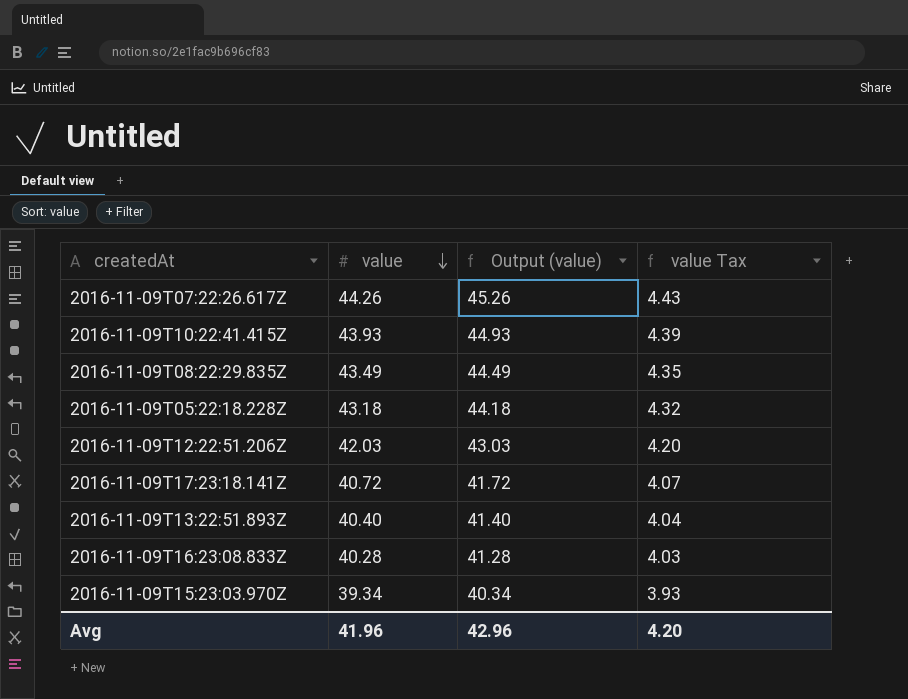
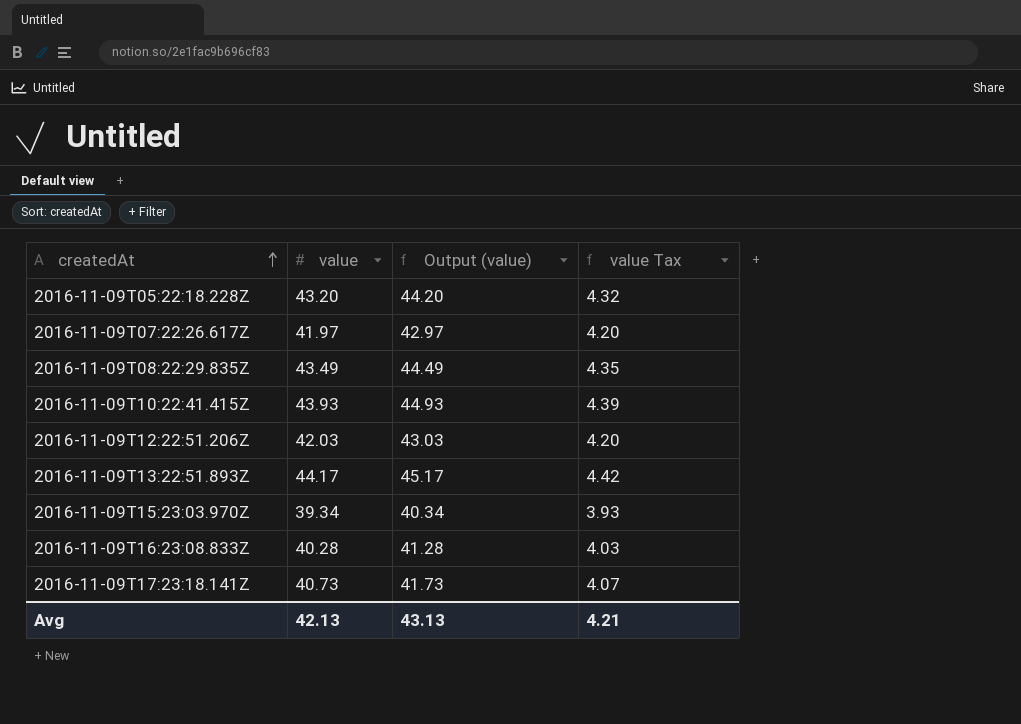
row order: value descending -> createdAt ascending
2016-11-09T05:22:18.228Z | value: 43.18 -> 43.20
2016-11-09T05:22:18.228Z | Output (value): 44.18 -> 44.20
2016-11-09T07:22:26.617Z | value: 44.26 -> 41.97
2016-11-09T07:22:26.617Z | Output (value): 45.26 -> 42.97
2016-11-09T07:22:26.617Z | value Tax: 4.43 -> 4.20
2016-11-09T13:22:51.893Z | value: 40.40 -> 44.17
2016-11-09T13:22:51.893Z | Output (value): 41.40 -> 45.17
2016-11-09T13:22:51.893Z | value Tax: 4.04 -> 4.42
2016-11-09T17:23:18.141Z | value: 40.72 -> 40.73
2016-11-09T17:23:18.141Z | Output (value): 41.72 -> 41.73
Avg | value: 41.96 -> 42.13
Avg | Output (value): 42.96 -> 43.13
Avg | value Tax: 4.20 -> 4.21

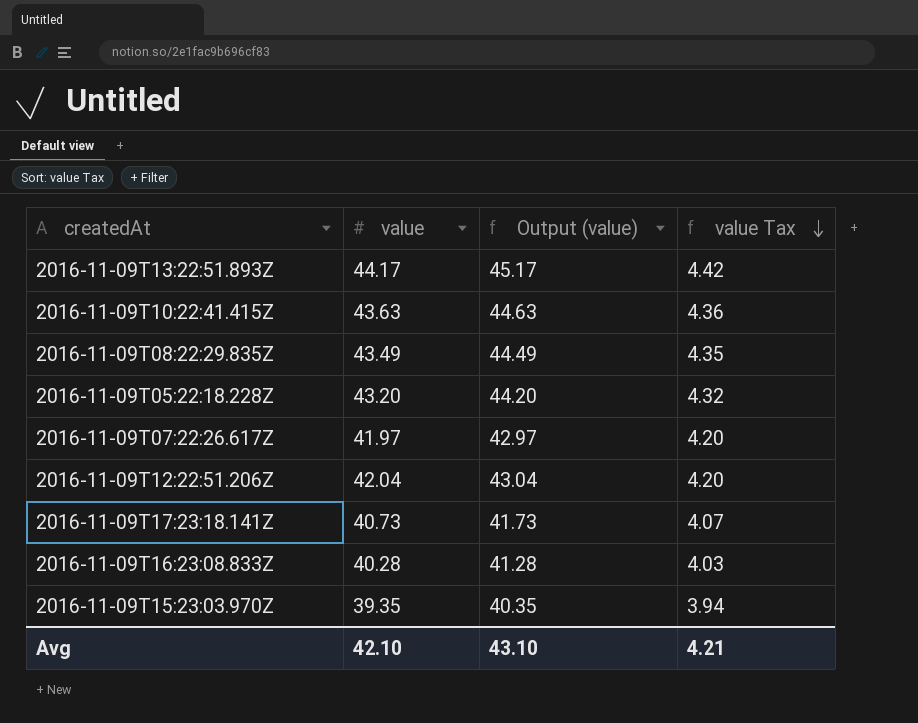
row order: createdAt ascending -> value Tax descending
2016-11-09T10:22:41.415Z | value: 43.93 -> 43.63
2016-11-09T10:22:41.415Z | Output (value): 44.93 -> 44.63
2016-11-09T10:22:41.415Z | value Tax: 4.39 -> 4.36
2016-11-09T12:22:51.206Z | value: 42.03 -> 42.04
2016-11-09T12:22:51.206Z | Output (value): 43.03 -> 43.04
2016-11-09T15:23:03.970Z | value: 39.34 -> 39.35
2016-11-09T15:23:03.970Z | Output (value): 40.34 -> 40.35
2016-11-09T15:23:03.970Z | value Tax: 3.93 -> 3.94
Avg | value: 42.13 -> 42.10
Avg | Output (value): 43.13 -> 43.10

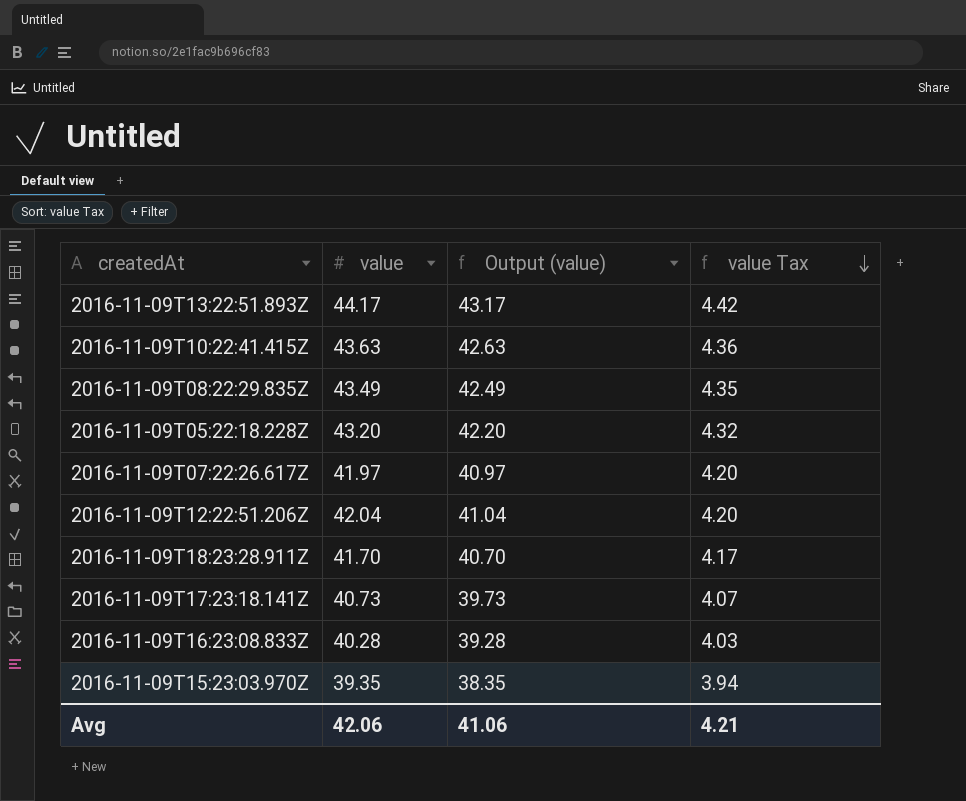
column Output (value) | formula: [value] + 1 -> [value] - 1
row 2016-11-09T18:23:28.911Z: none -> 41.70 | 40.70 | 4.17
Avg | value: 42.10 -> 42.06
Avg | Output (value): 43.10 -> 41.06

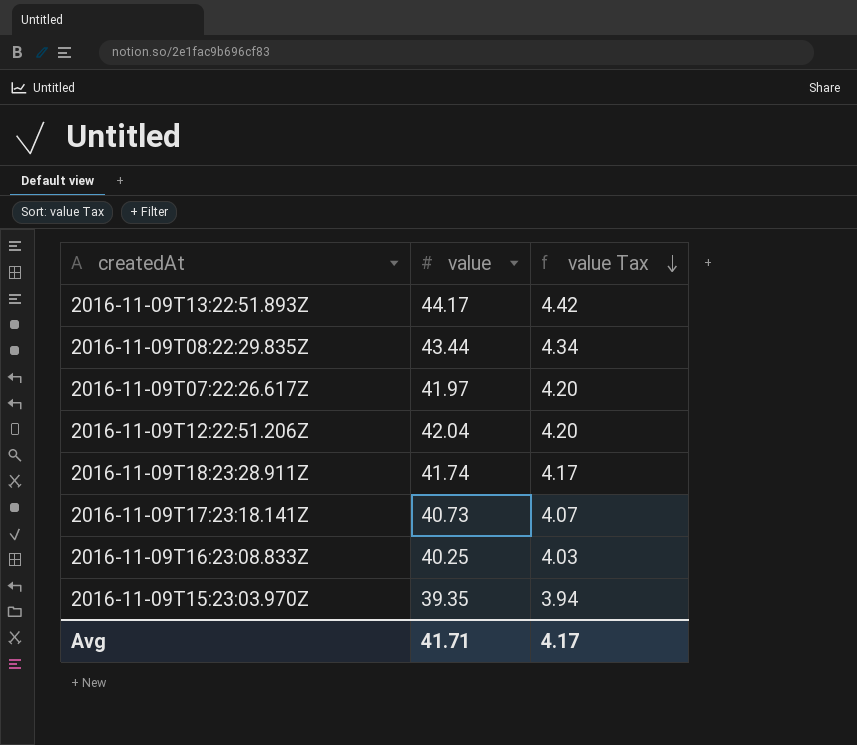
column Output (value) | formula: [value] - 1 -> none
row 2016-11-09T10:22:41.415Z: 43.63 | 42.63 | 4.36 -> none
row 2016-11-09T05:22:18.228Z: 43.20 | 42.20 | 4.32 -> none
2016-11-09T08:22:29.835Z | value: 43.49 -> 43.44
2016-11-09T08:22:29.835Z | value Tax: 4.35 -> 4.34
2016-11-09T18:23:28.911Z | value: 41.70 -> 41.74
2016-11-09T16:23:08.833Z | value: 40.28 -> 40.25
Avg | value: 42.06 -> 41.71
Avg | value Tax: 4.21 -> 4.17

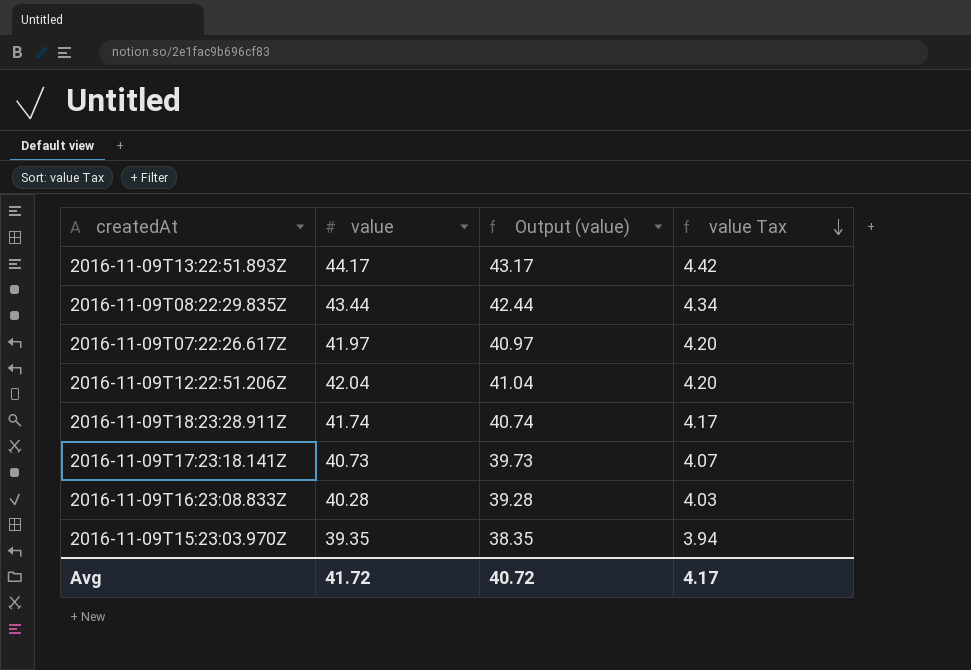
column Output (value) | formula: none -> [value] - 1
2016-11-09T16:23:08.833Z | value: 40.25 -> 40.28
Avg | value: 41.71 -> 41.72

